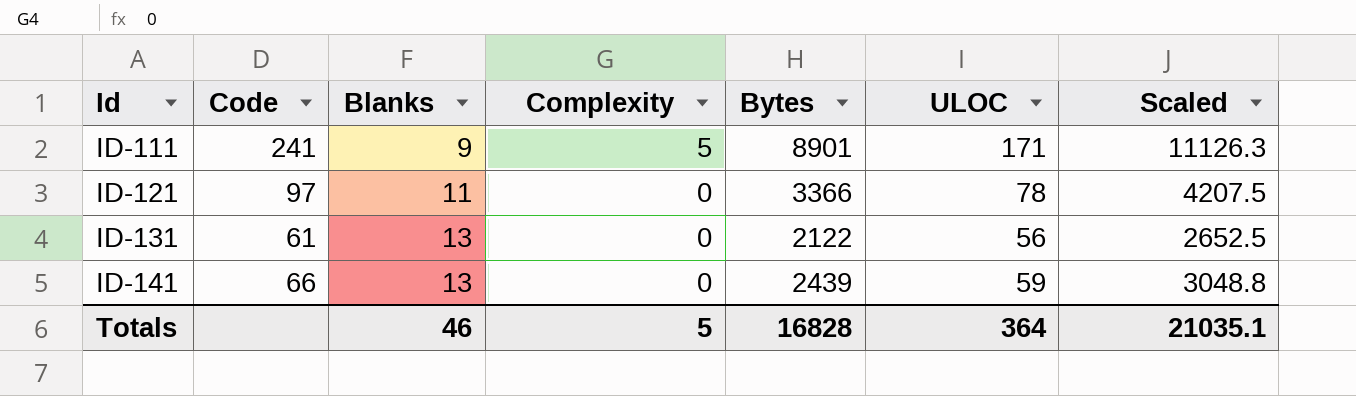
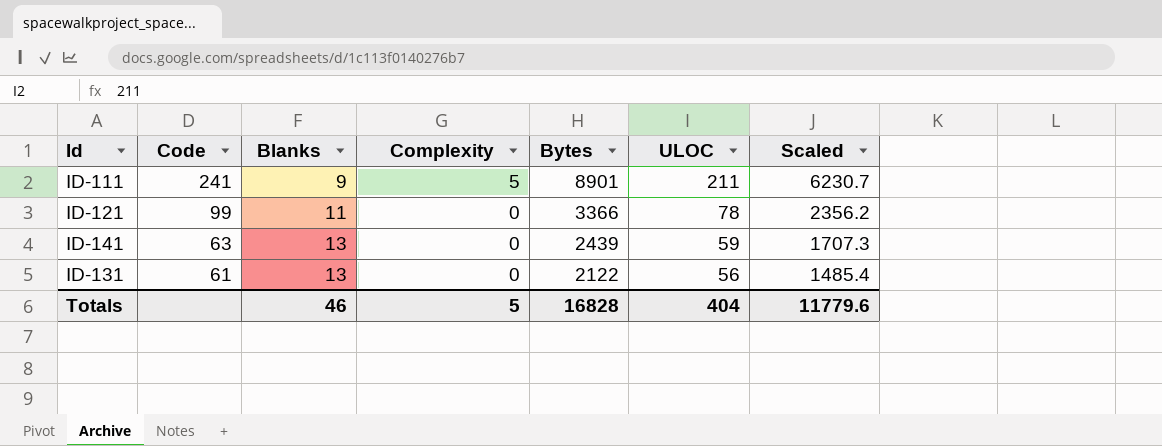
row order: Id ascending -> Code descending
column Scaled | formula: [Bytes] * 1.25 -> [Bytes] * 0.7
ID-111 | ULOC: 171 -> 211
ID-121 | Code: 97 -> 99
ID-141 | Code: 66 -> 63
Totals | ULOC: 364 -> 404
Totals | Scaled: 21035.1 -> 11779.6

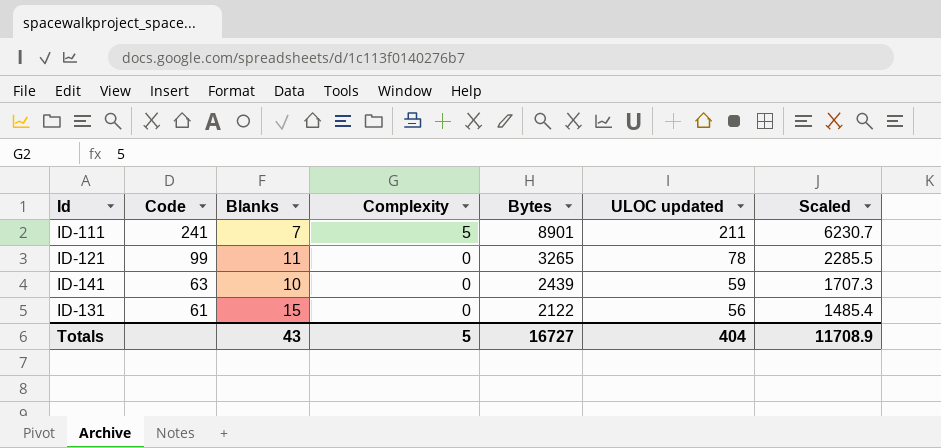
column name: ULOC -> ULOC updated
ID-111 | Blanks: 9 -> 7
ID-121 | Bytes: 3366 -> 3265
ID-121 | Scaled: 2356.2 -> 2285.5
ID-141 | Blanks: 13 -> 10
ID-131 | Blanks: 13 -> 15
Totals | Blanks: 46 -> 43
Totals | Bytes: 16828 -> 16727
Totals | Scaled: 11779.6 -> 11708.9

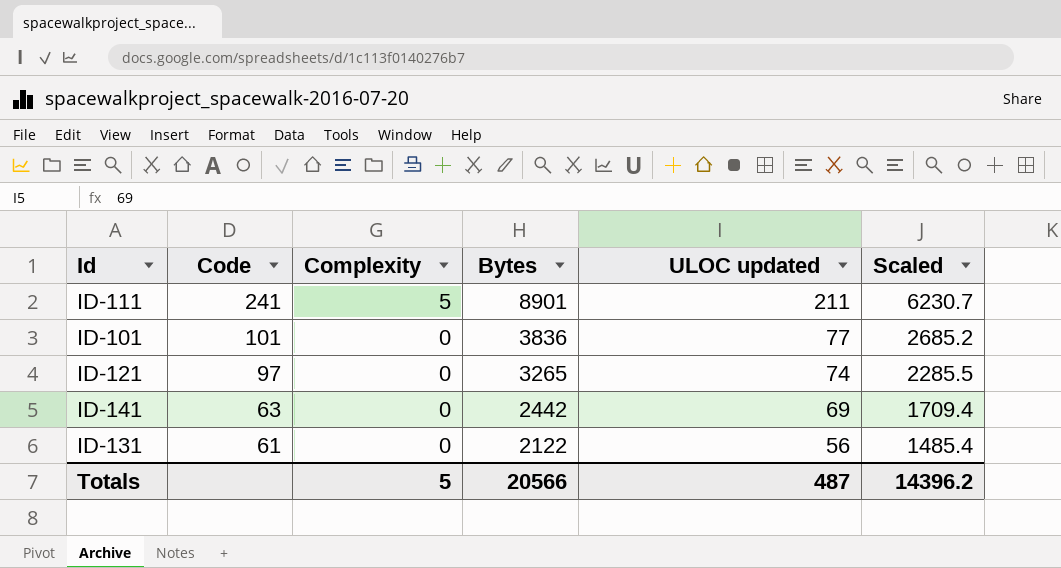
column Blanks | position: 3 -> none
row ID-101: none -> 101 | 0 | 3836 | 77 | 2685.2
ID-121 | Code: 99 -> 97
ID-121 | ULOC updated: 78 -> 74
ID-141 | Bytes: 2439 -> 2442
ID-141 | ULOC updated: 59 -> 69
ID-141 | Scaled: 1707.3 -> 1709.4
Totals | Bytes: 16727 -> 20566
Totals | ULOC updated: 404 -> 487
Totals | Scaled: 11708.9 -> 14396.2

